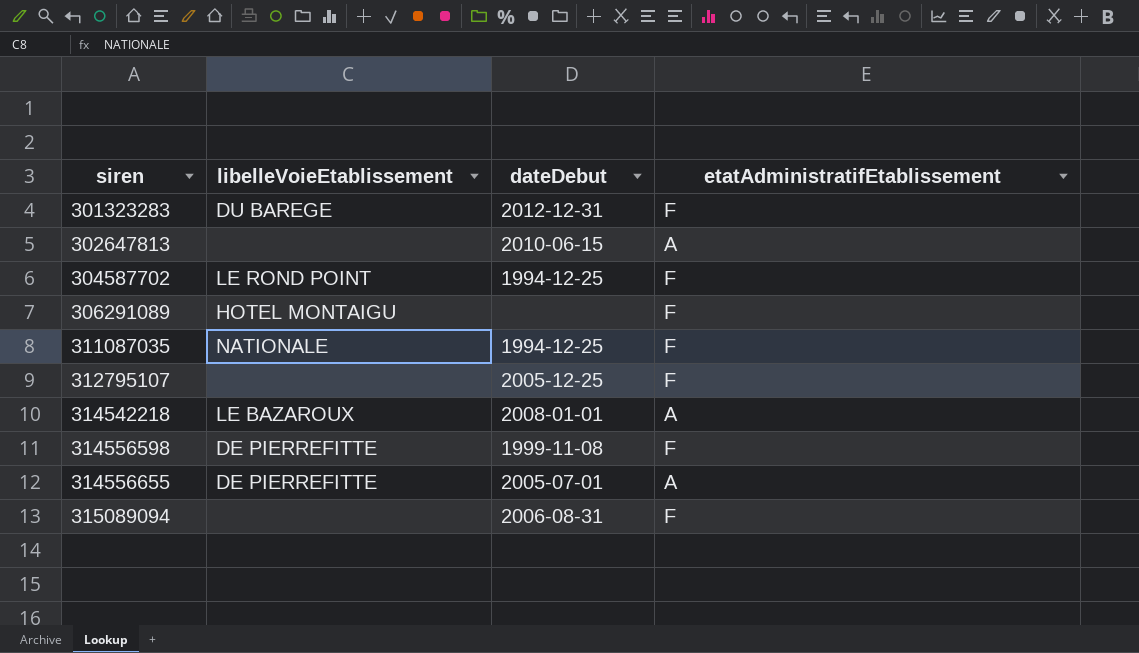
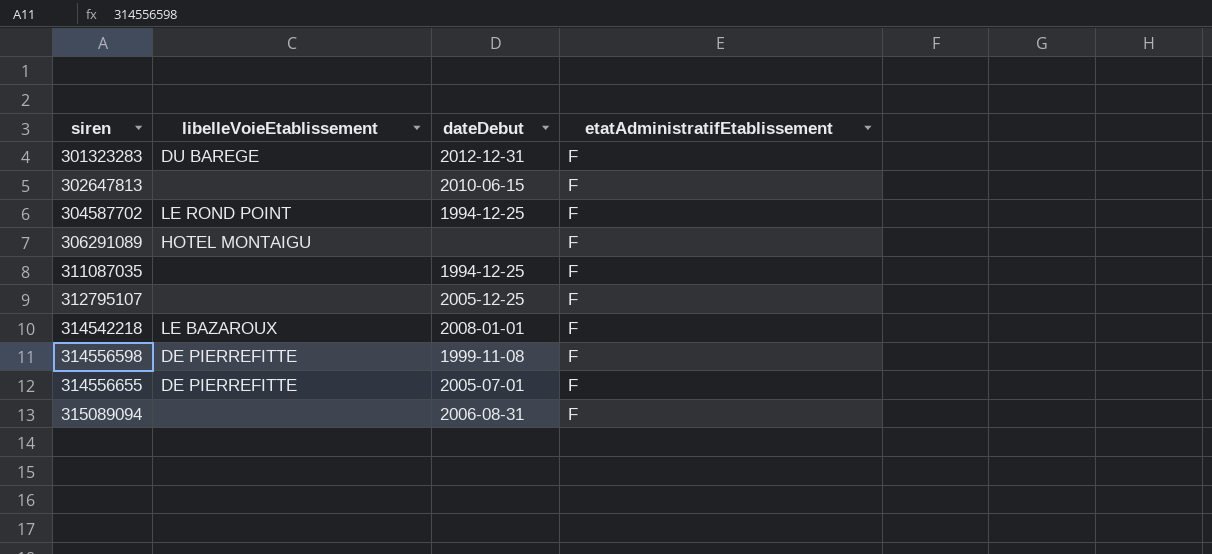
302647813 | etatAdministratifEtablissement: A -> F
311087035 | libelleVoieEtablissement: NATIONALE -> none
314542218 | etatAdministratifEtablissement: A -> F
314556655 | etatAdministratifEtablissement: A -> F

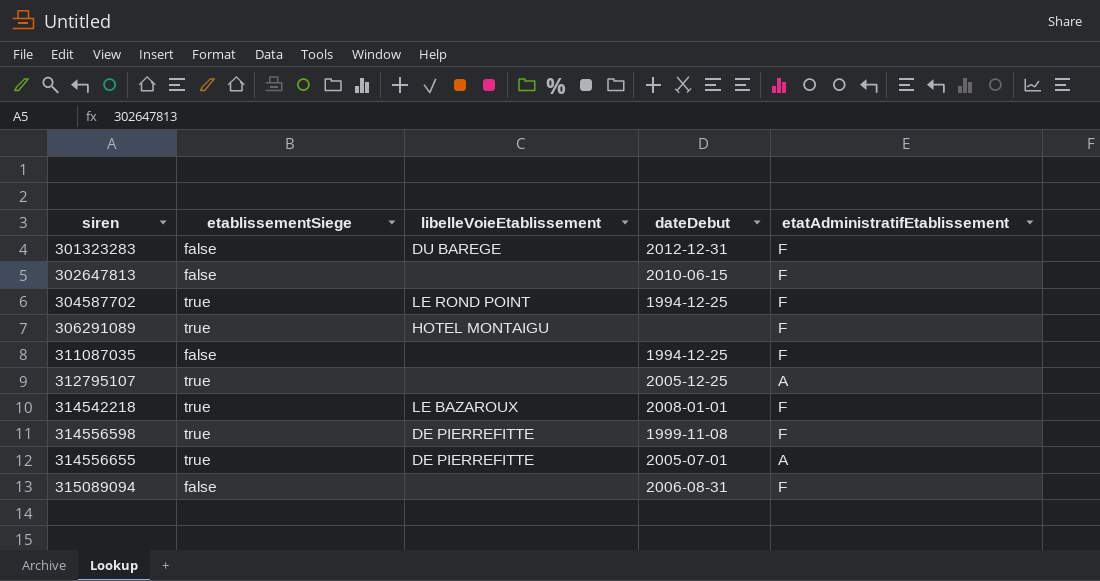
column etablissementSiege | position: none -> 2
312795107 | etatAdministratifEtablissement: F -> A
314556655 | etatAdministratifEtablissement: F -> A

